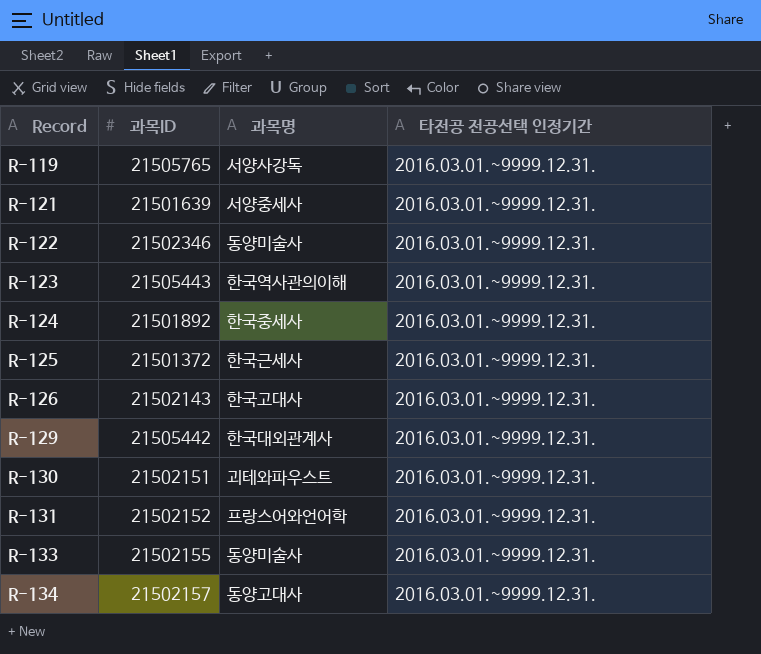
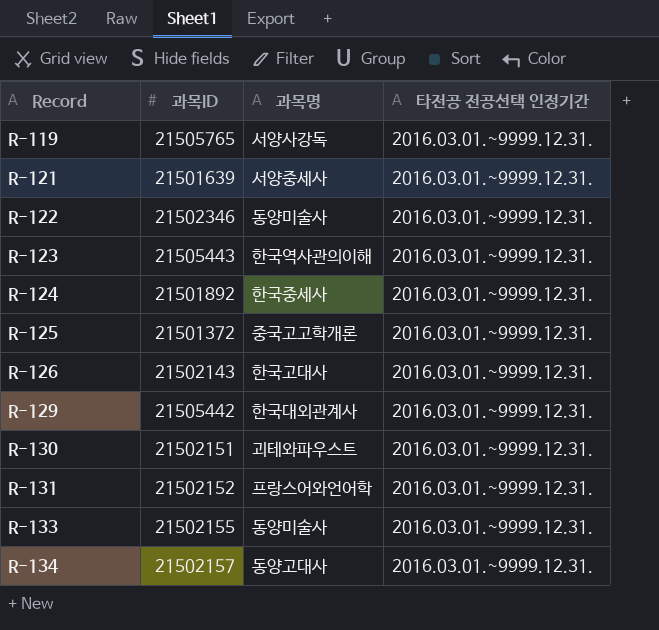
R-125 | 과목명: 한국근세사 -> 중국고고학개론

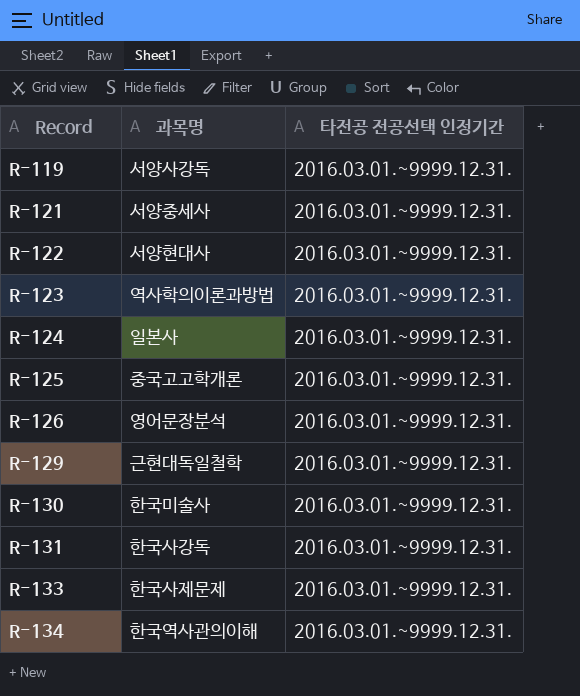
column 과목ID | position: 2 -> none
R-122 | 과목명: 동양미술사 -> 서양현대사
R-123 | 과목명: 한국역사관의이해 -> 역사학의이론과방법
R-124 | 과목명: 한국중세사 -> 일본사
R-126 | 과목명: 한국고대사 -> 영어문장분석
R-129 | 과목명: 한국대외관계사 -> 근현대독일철학
R-130 | 과목명: 괴테와파우스트 -> 한국미술사
R-131 | 과목명: 프랑스어와언어학 -> 한국사강독
R-133 | 과목명: 동양미술사 -> 한국사제문제
R-134 | 과목명: 동양고대사 -> 한국역사관의이해

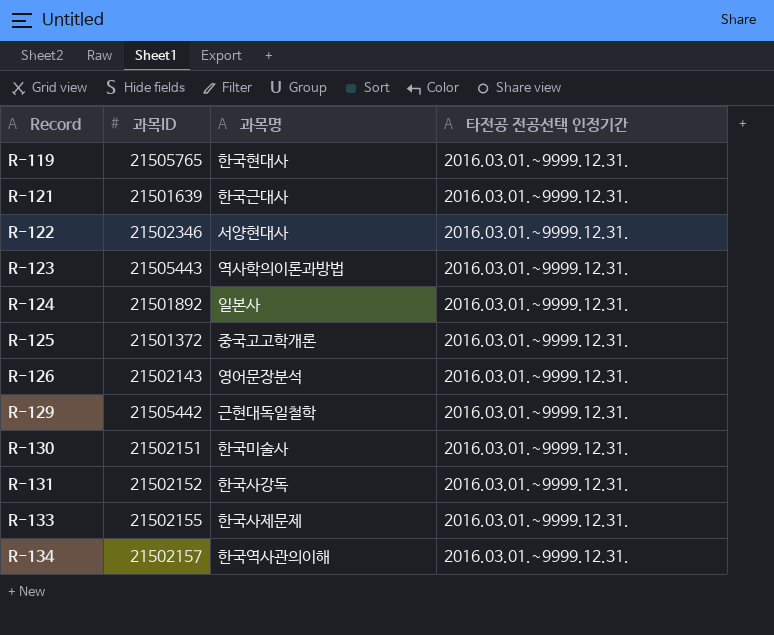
column 과목ID | position: none -> 2
R-119 | 과목명: 서양사강독 -> 한국현대사
R-121 | 과목명: 서양중세사 -> 한국근대사

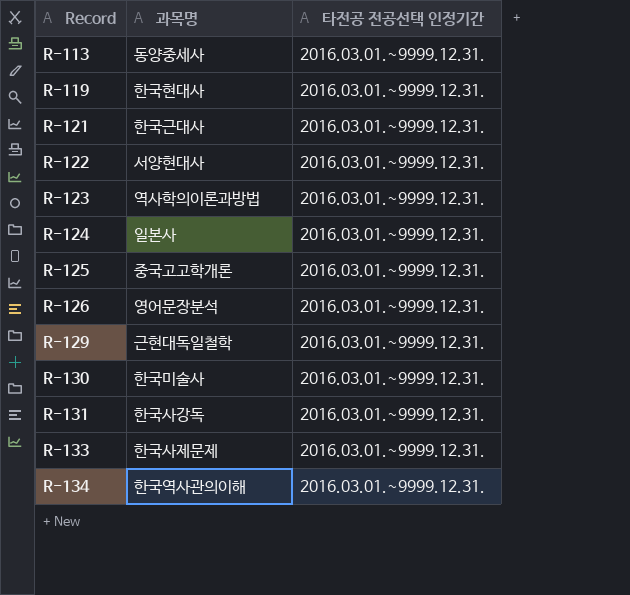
column 과목ID | position: 2 -> none
row R-113: none -> 동양중세사 | 2016.03.01.~9999.12.31.

